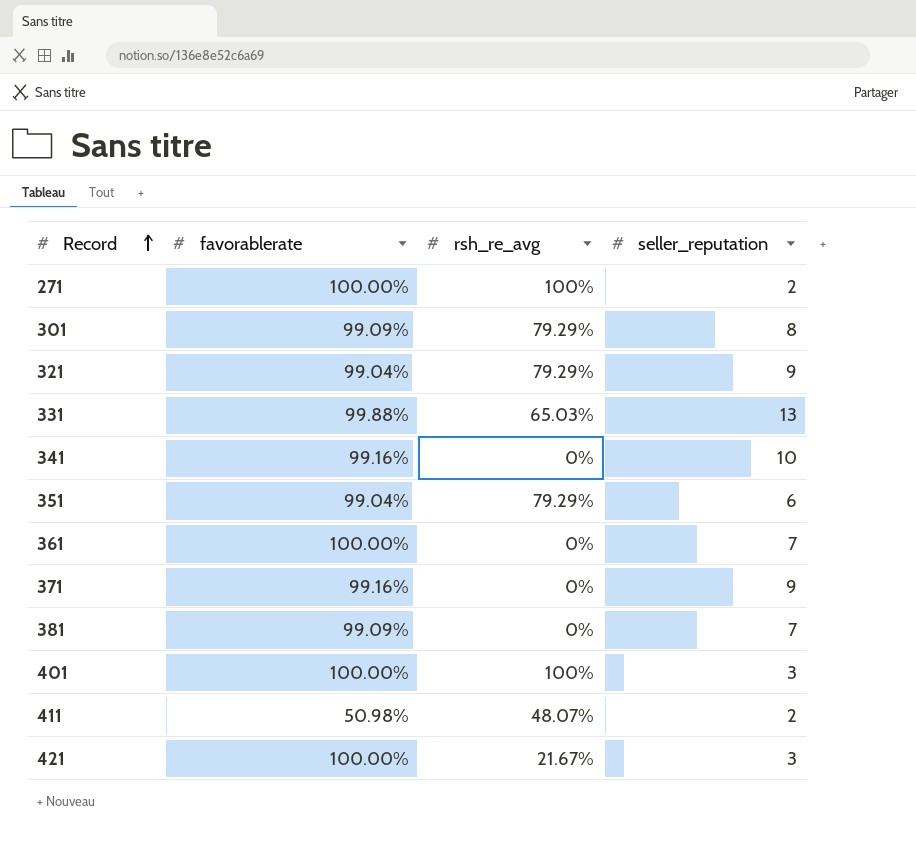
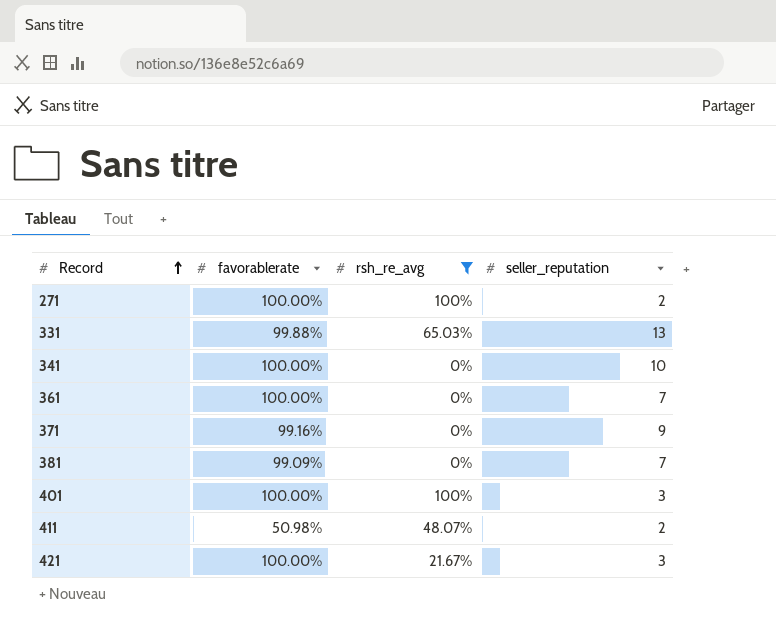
filter: none -> rsh_re_avg != 79.29%
341 | favorablerate: 99.16% -> 100.00%

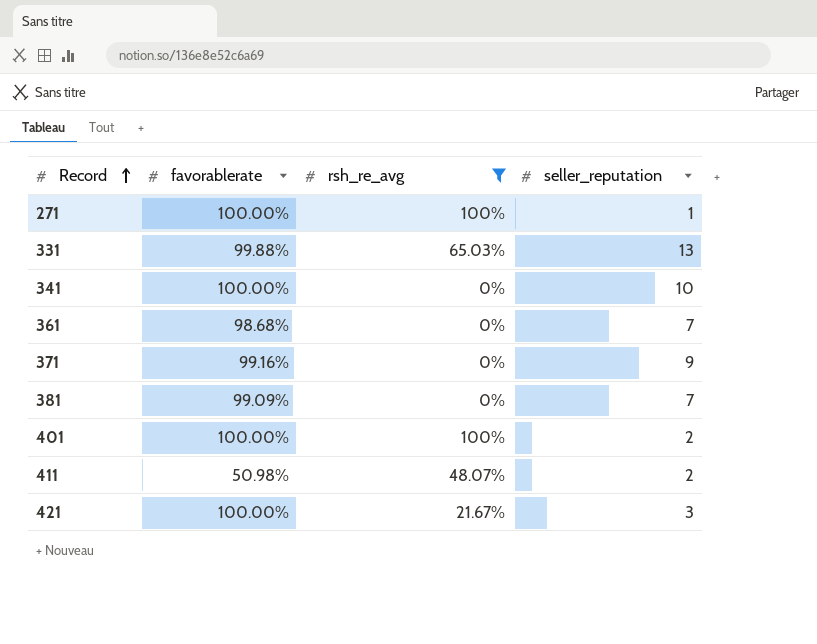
271 | seller_reputation: 2 -> 1
361 | favorablerate: 100.00% -> 98.68%
401 | seller_reputation: 3 -> 2

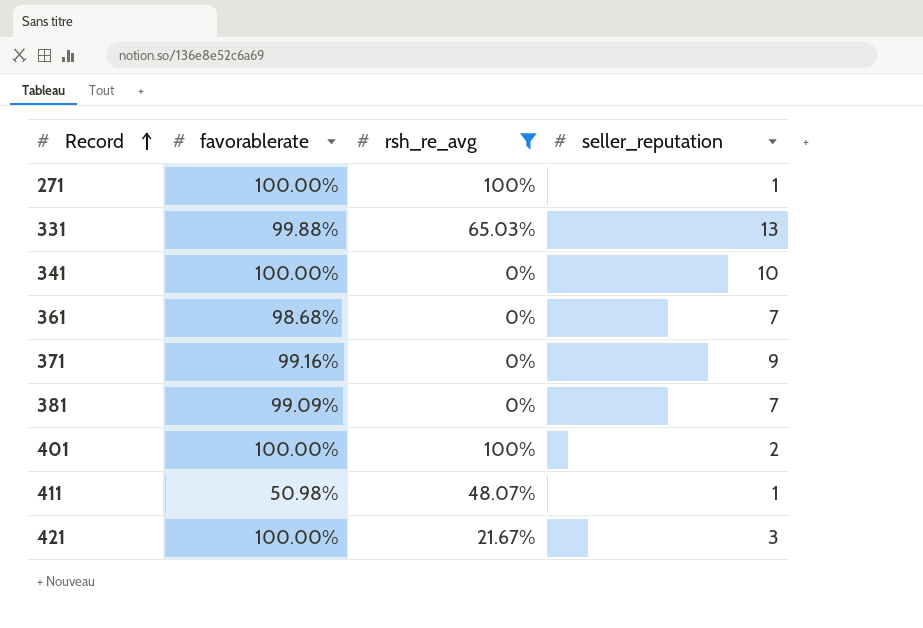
411 | seller_reputation: 2 -> 1

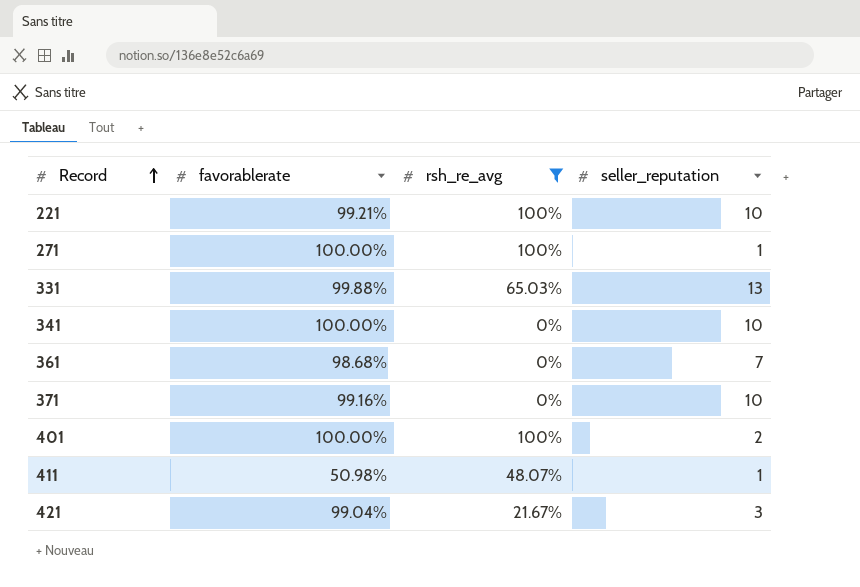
row 381: 99.09% | 0% | 7 -> none
row 221: none -> 99.21% | 100% | 10
371 | seller_reputation: 9 -> 10
421 | favorablerate: 100.00% -> 99.04%

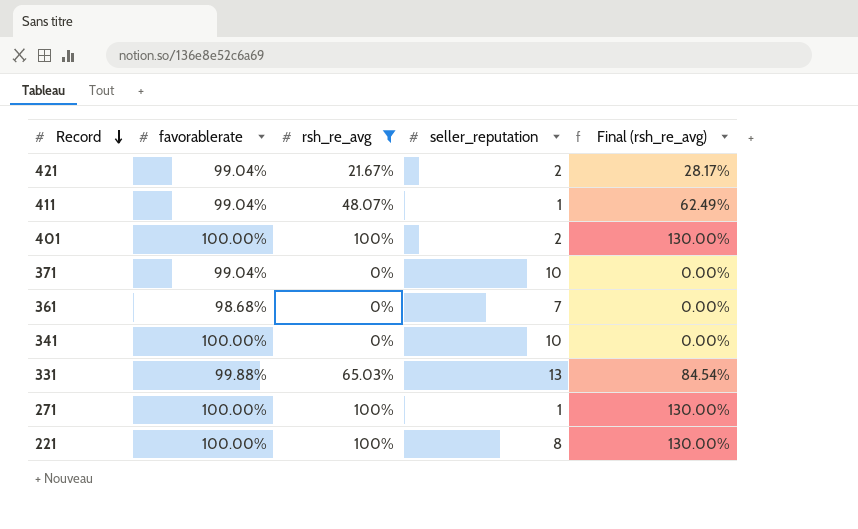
row order: Record ascending -> Record descending
column Final (rsh_re_avg) | formula: none -> [rsh_re_avg] * 1.3
421 | seller_reputation: 3 -> 2
411 | favorablerate: 50.98% -> 99.04%
371 | favorablerate: 99.16% -> 99.04%
221 | favorablerate: 99.21% -> 100.00%
221 | seller_reputation: 10 -> 8

